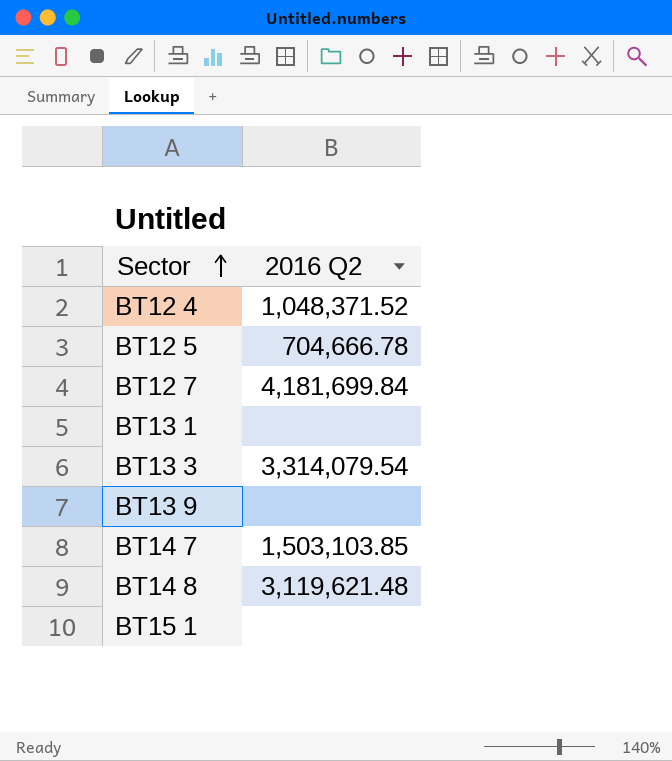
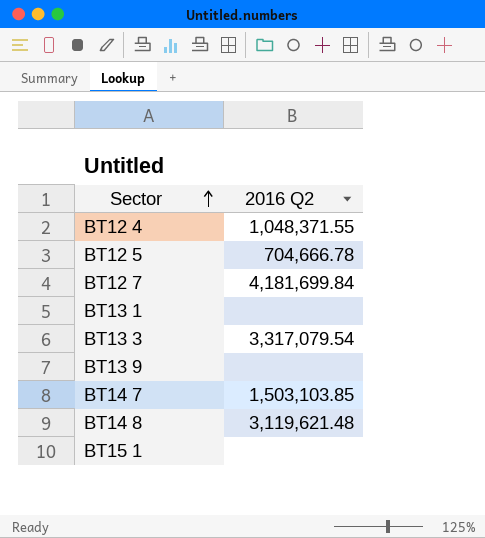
BT12 4 | 2016 Q2: 1,048,371.52 -> 1,048,371.55
BT13 3 | 2016 Q2: 3,314,079.54 -> 3,317,079.54

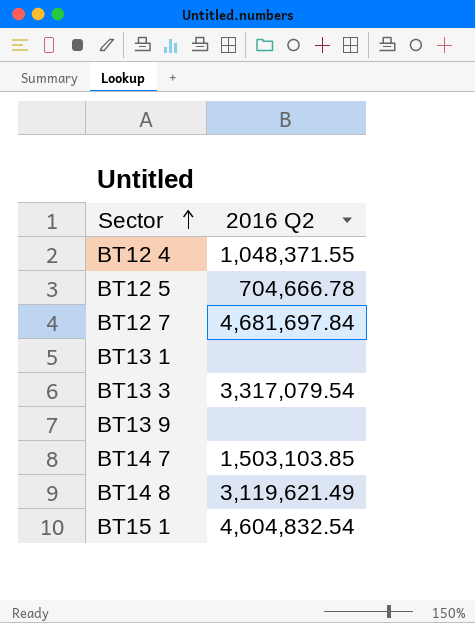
BT12 7 | 2016 Q2: 4,181,699.84 -> 4,681,697.84
BT14 8 | 2016 Q2: 3,119,621.48 -> 3,119,621.49
BT15 1 | 2016 Q2: none -> 4,604,832.54

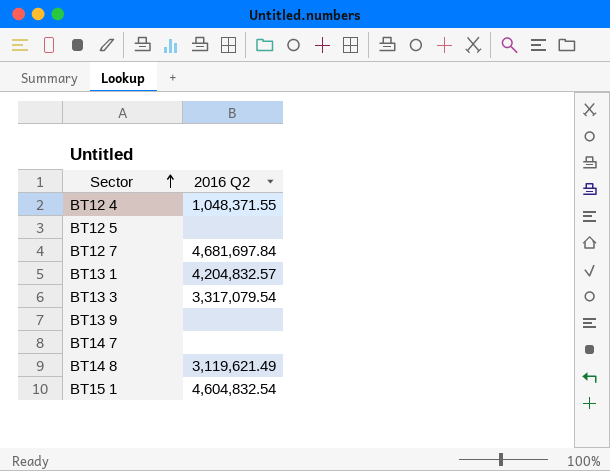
BT12 5 | 2016 Q2: 704,666.78 -> none
BT13 1 | 2016 Q2: none -> 4,204,832.57
BT14 7 | 2016 Q2: 1,503,103.85 -> none

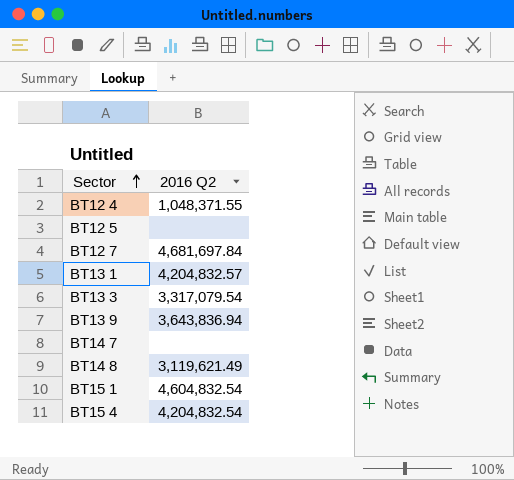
BT13 9 | 2016 Q2: none -> 3,643,836.94
row BT15 4: none -> 4,204,832.54

